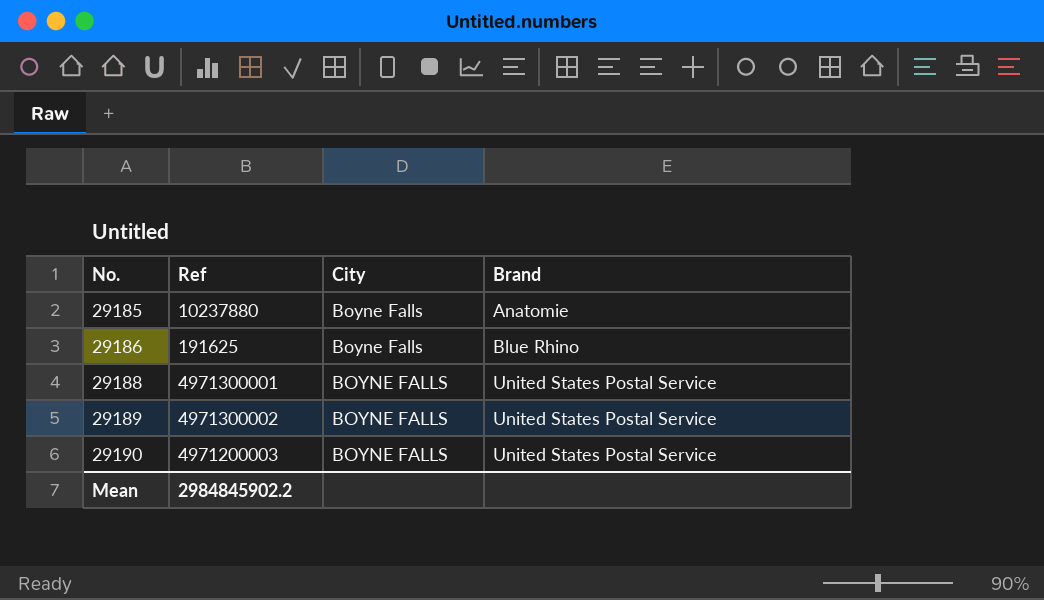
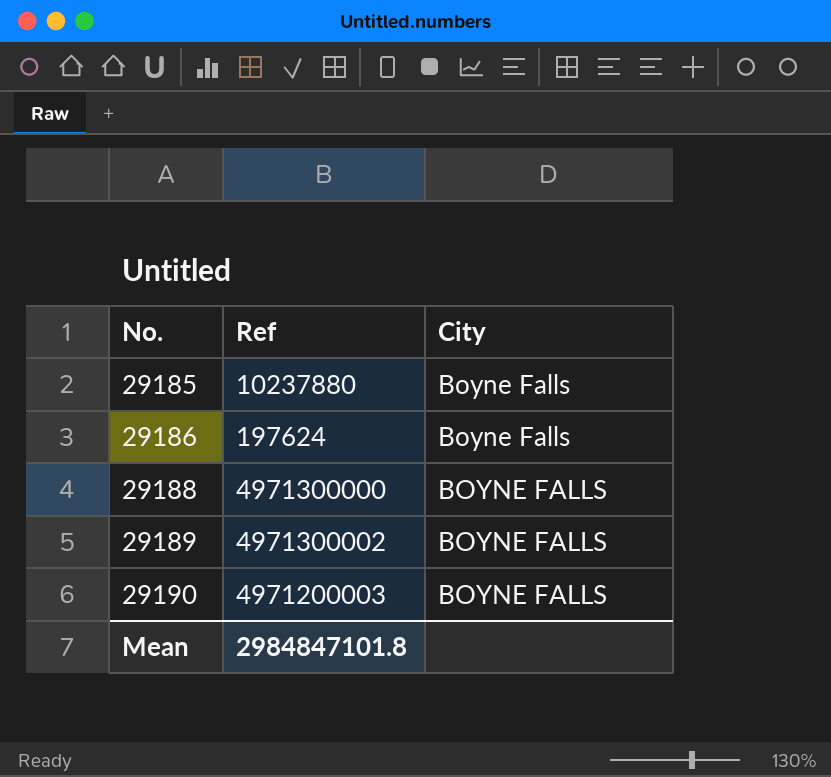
column Brand | position: 4 -> none
29186 | Ref: 191625 -> 197624
29188 | Ref: 4971300001 -> 4971300000
Mean | Ref: 2984845902.2 -> 2984847101.8

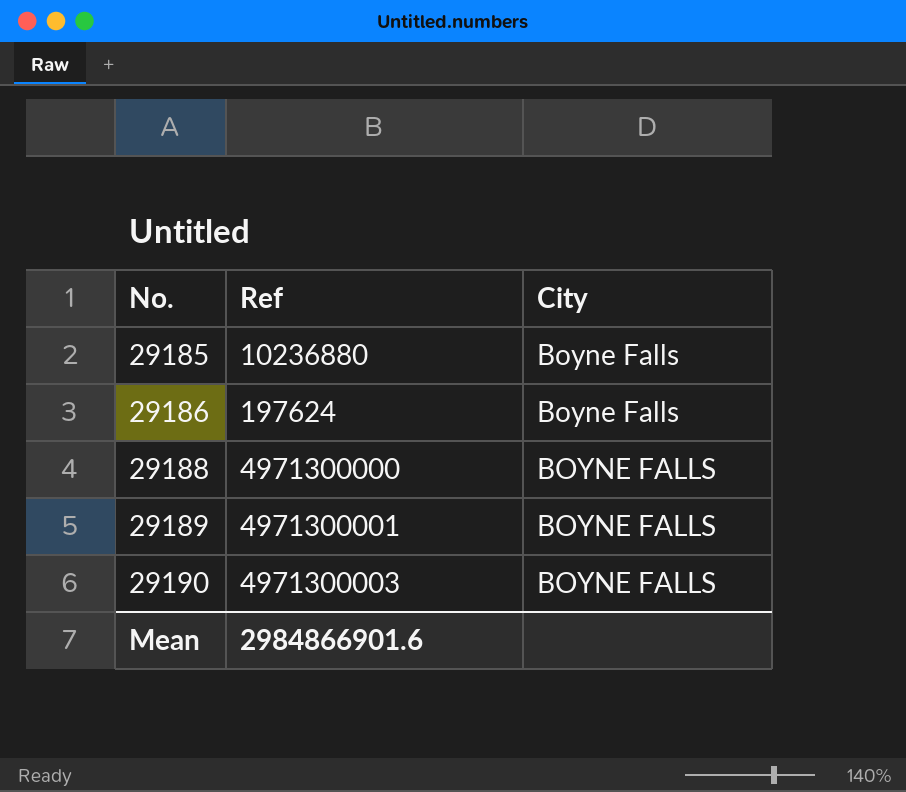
29185 | Ref: 10237880 -> 10236880
29189 | Ref: 4971300002 -> 4971300001
29190 | Ref: 4971200003 -> 4971300003
Mean | Ref: 2984847101.8 -> 2984866901.6

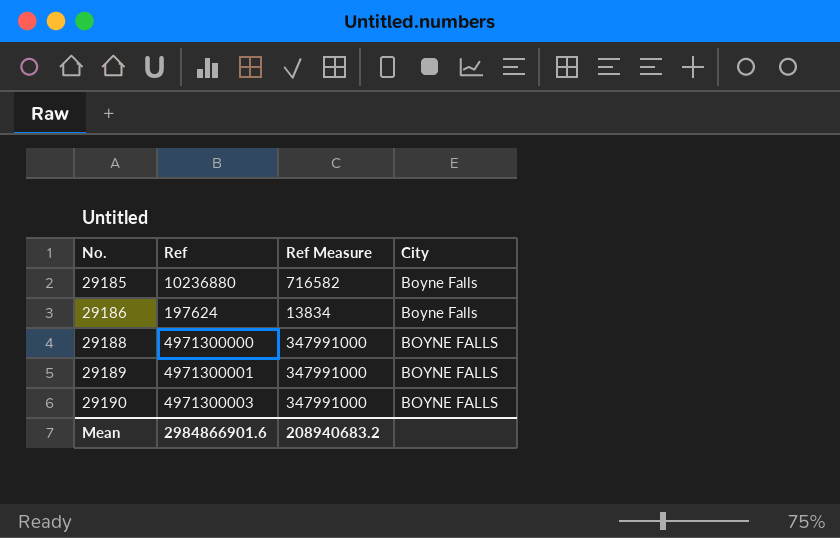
column Ref Measure | formula: none -> [Ref] * 0.07

